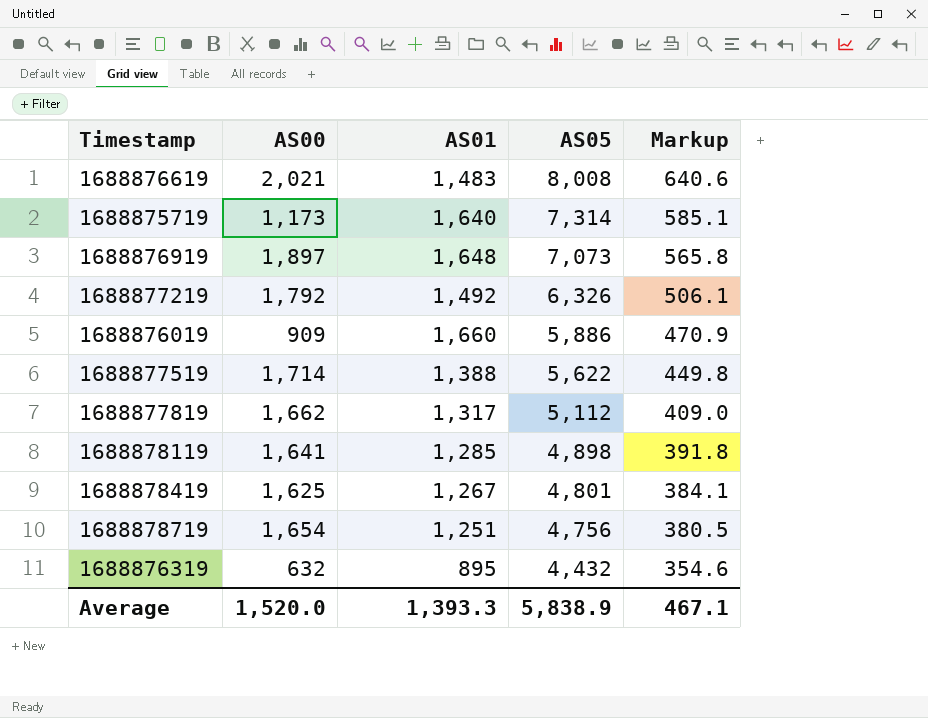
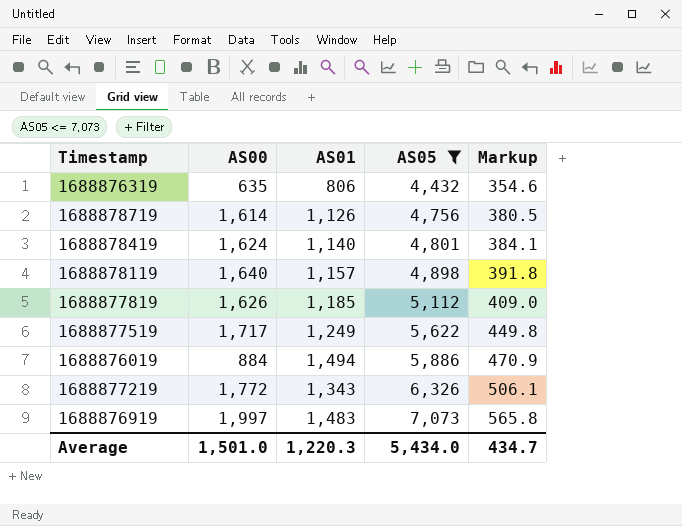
filter: none -> AS05 <= 7,073
row order: AS05 descending -> AS05 ascending
1688876319 | AS00: 632 -> 635
1688876319 | AS01: 895 -> 806
1688878719 | AS00: 1,654 -> 1,614
1688878719 | AS01: 1,251 -> 1,126
1688878419 | AS00: 1,625 -> 1,624
1688878419 | AS01: 1,267 -> 1,140
1688878119 | AS00: 1,641 -> 1,640
1688878119 | AS01: 1,285 -> 1,157
1688877819 | AS00: 1,662 -> 1,626
1688877819 | AS01: 1,317 -> 1,185
1688877519 | AS00: 1,714 -> 1,717
1688877519 | AS01: 1,388 -> 1,249
1688876019 | AS00: 909 -> 884
1688876019 | AS01: 1,660 -> 1,494
1688877219 | AS00: 1,792 -> 1,772
1688877219 | AS01: 1,492 -> 1,343
1688876919 | AS00: 1,897 -> 1,997
1688876919 | AS01: 1,648 -> 1,483
Average | AS00: 1,520.0 -> 1,501.0
Average | AS01: 1,393.3 -> 1,220.3
Average | AS05: 5,838.9 -> 5,434.0
Average | Markup: 467.1 -> 434.7

